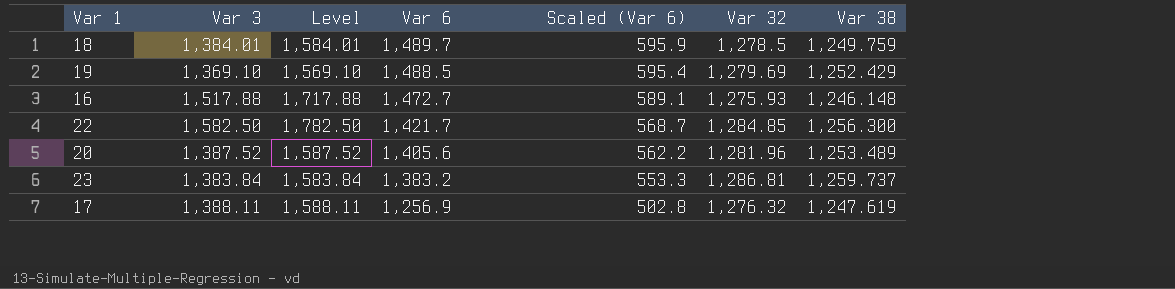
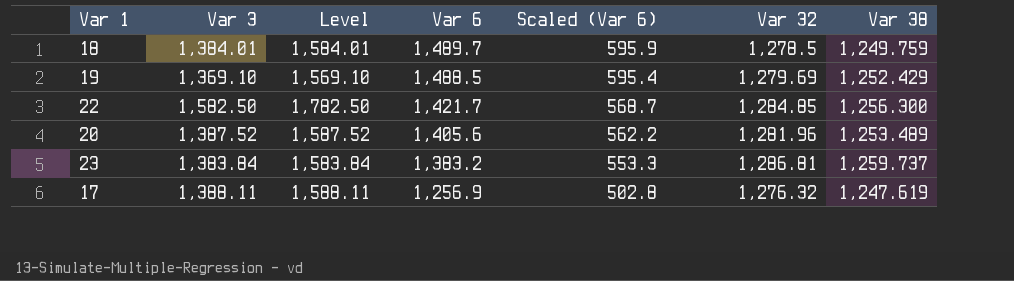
row 16: 1,517.88 | 1,717.88 | 1,472.7 | 589.1 | 1,275.93 | 1,246.148 -> none

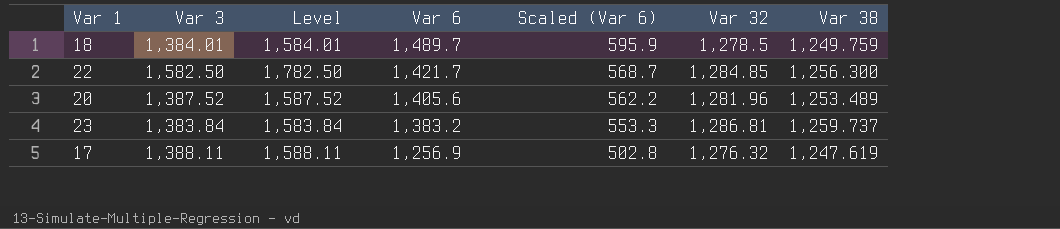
row 19: 1,369.10 | 1,569.10 | 1,488.5 | 595.4 | 1,279.69 | 1,252.429 -> none

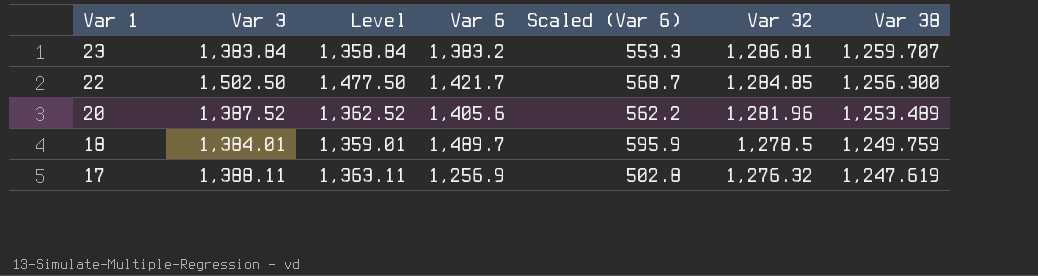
row order: Var 6 descending -> Var 1 descending
column Level | formula: [Var 3] + 200 -> [Var 3] - 25
23 | Var 38: 1,259.737 -> 1,259.707
22 | Var 3: 1,582.50 -> 1,502.50

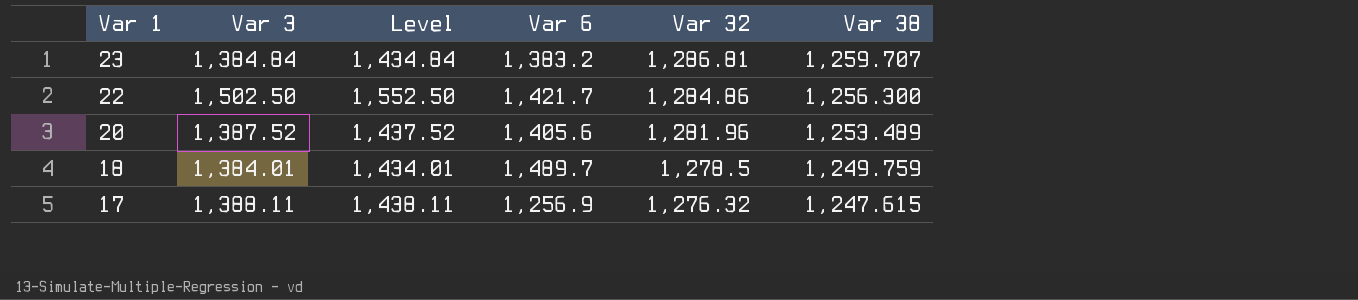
column Scaled (Var 6) | formula: [Var 6] * 0.4 -> none
column Level | formula: [Var 3] - 25 -> [Var 3] + 50
23 | Var 3: 1,383.84 -> 1,384.84
22 | Var 32: 1,284.85 -> 1,284.86
17 | Var 38: 1,247.619 -> 1,247.615

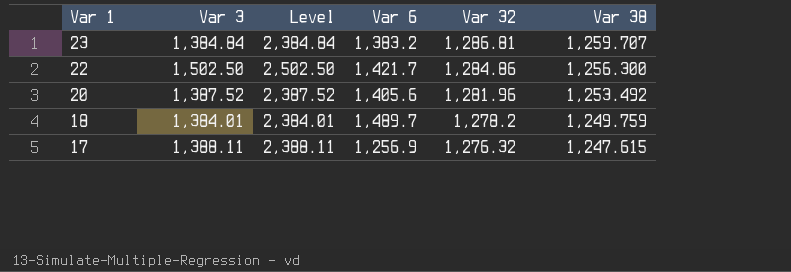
column Level | formula: [Var 3] + 50 -> [Var 3] + 1000
20 | Var 38: 1,253.489 -> 1,253.492
18 | Var 32: 1,278.5 -> 1,278.2

